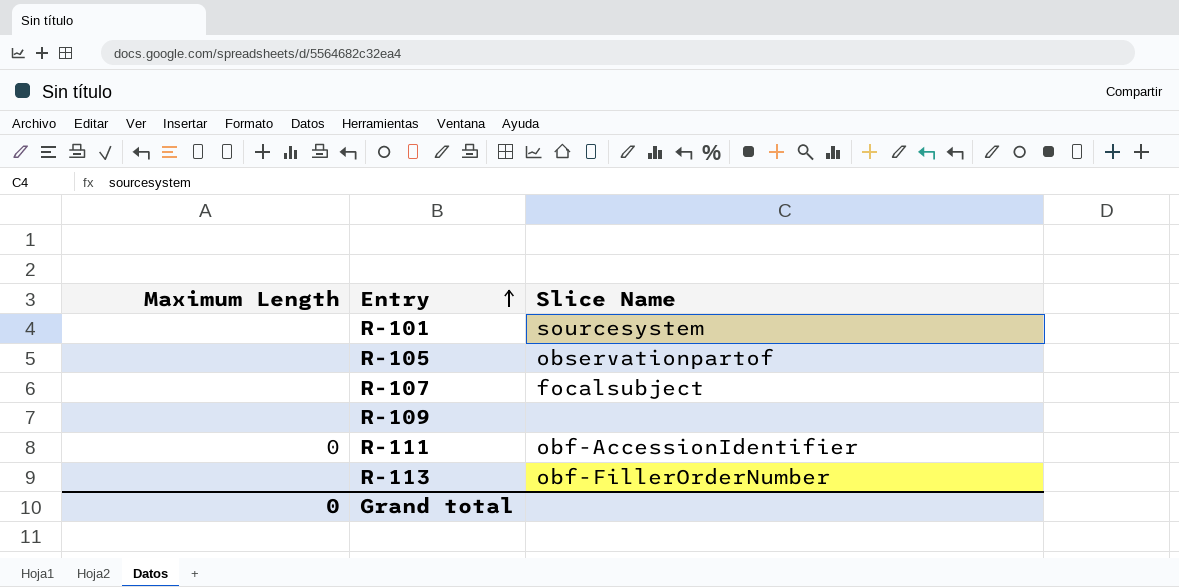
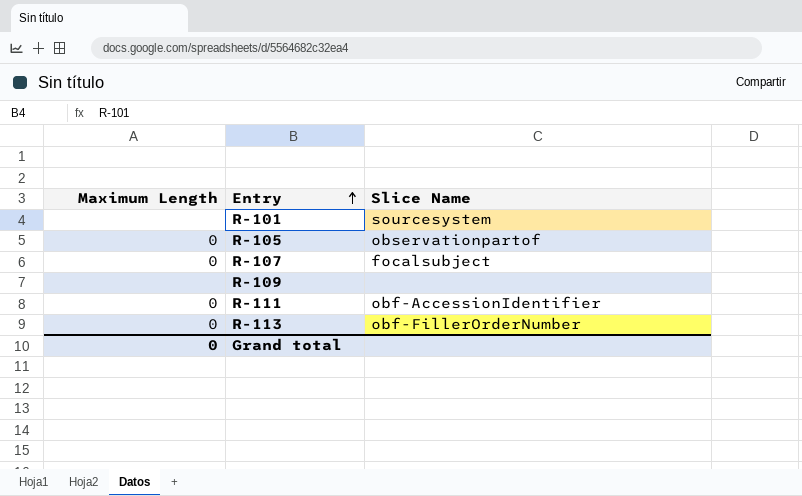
R-105 | Maximum Length: none -> 0
R-107 | Maximum Length: none -> 0
R-113 | Maximum Length: none -> 0

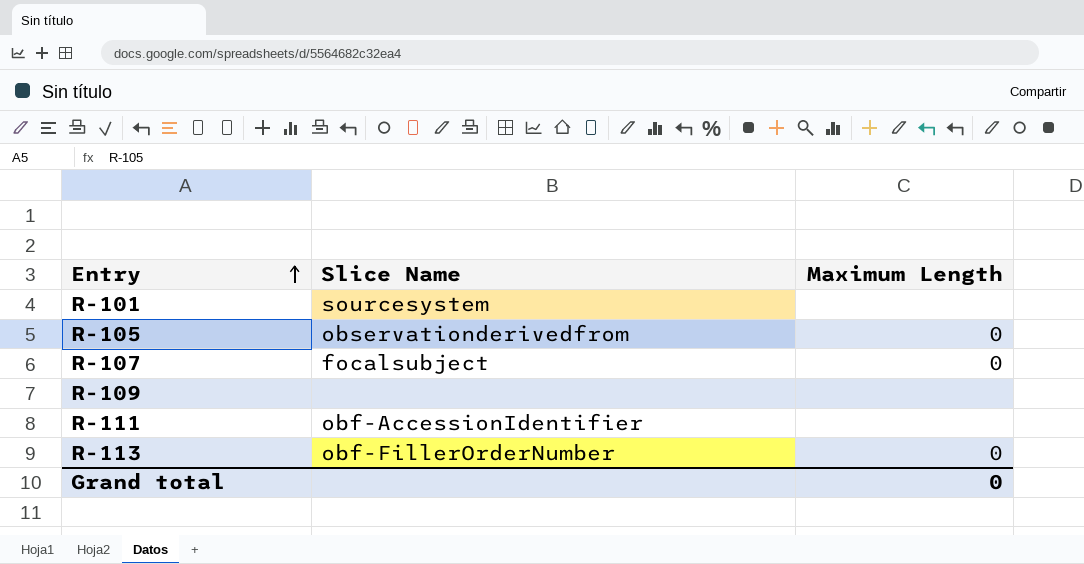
column Maximum Length | position: 1 -> 3
R-105 | Slice Name: observationpartof -> observationderivedfrom
R-111 | Maximum Length: 0 -> none

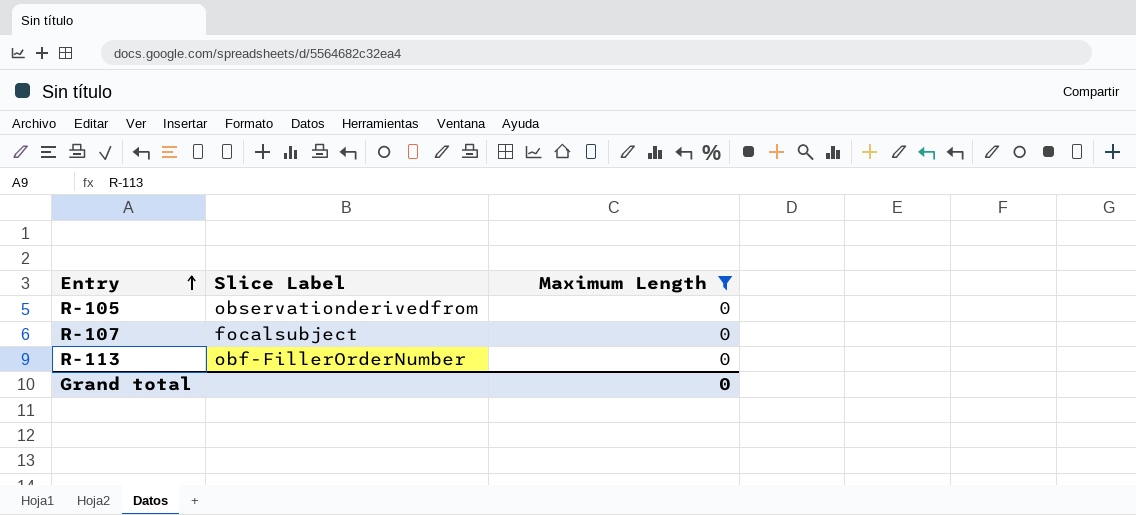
filter: none -> Maximum Length = 0
column name: Slice Name -> Slice Label

